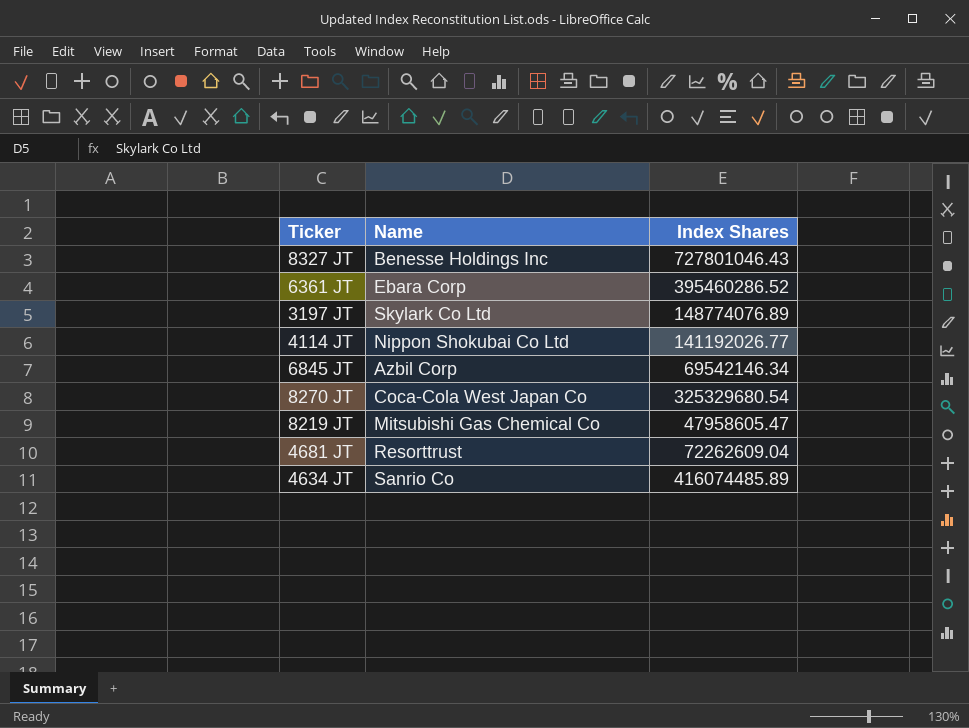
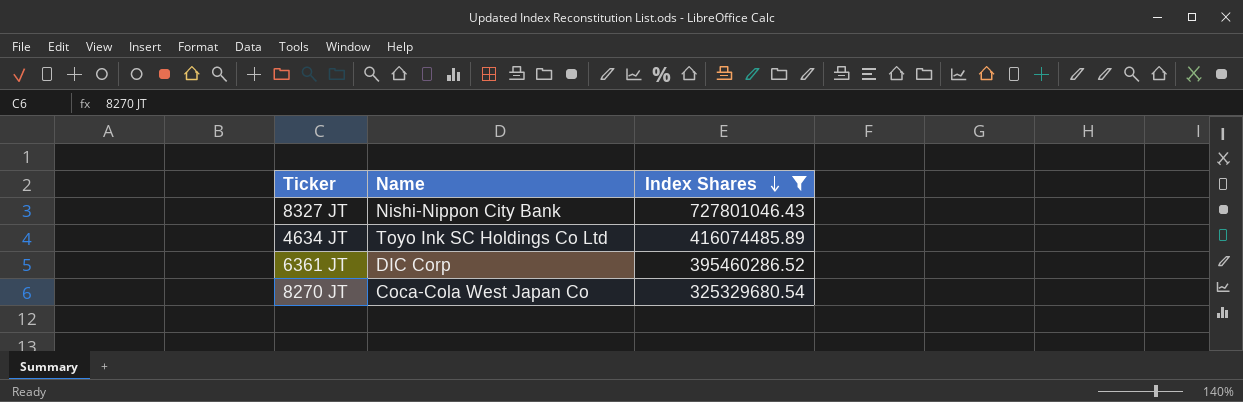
filter: none -> Index Shares >= 325329680.54
row order: none -> Index Shares descending
8327 JT | Name: Benesse Holdings Inc -> Nishi-Nippon City Bank
4634 JT | Name: Sanrio Co -> Toyo Ink SC Holdings Co Ltd
6361 JT | Name: Ebara Corp -> DIC Corp

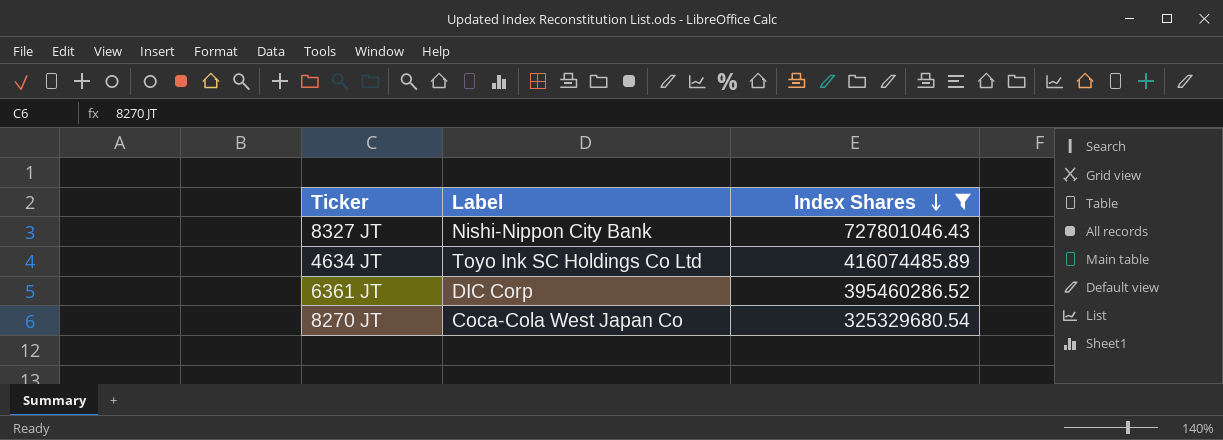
column name: Name -> Label

